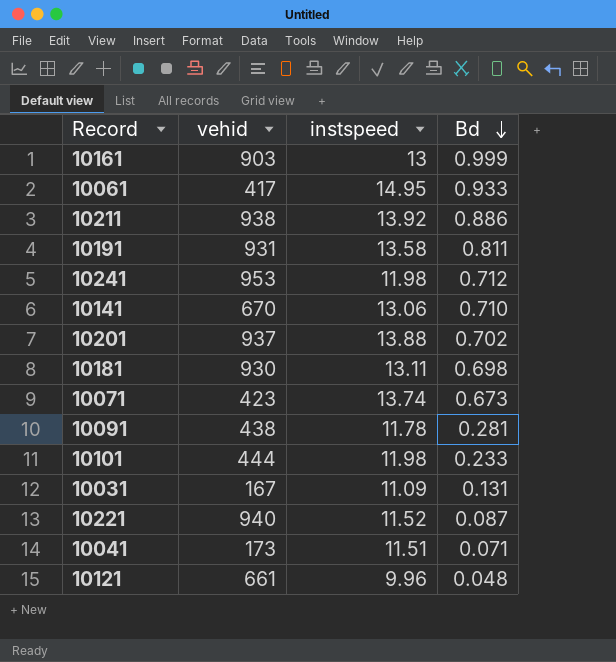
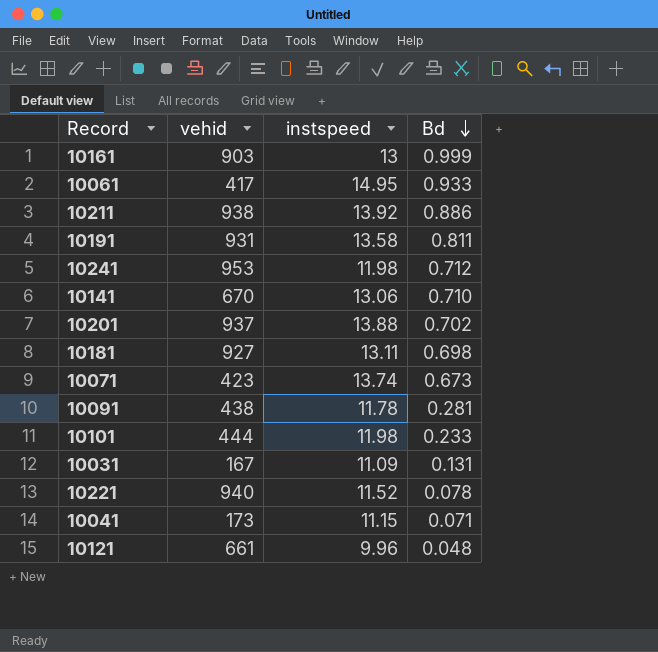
10181 | vehid: 930 -> 927
10221 | Bd: 0.087 -> 0.078
10041 | instspeed: 11.51 -> 11.15

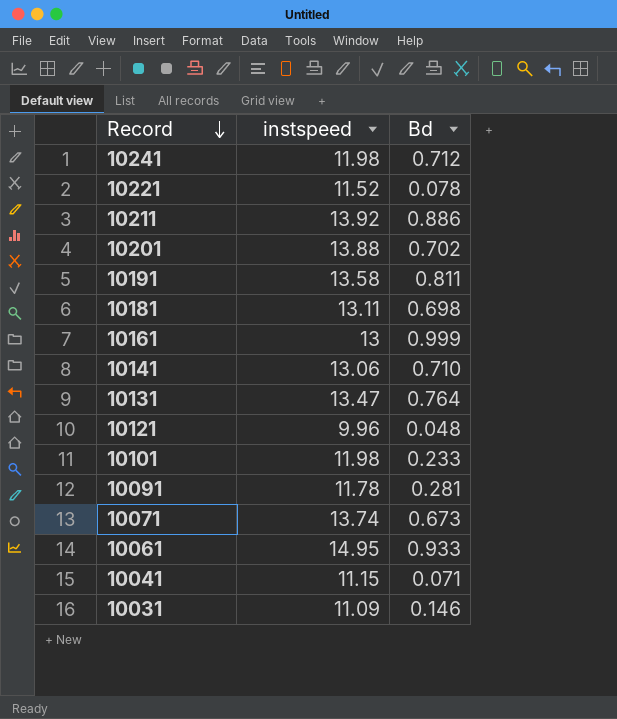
row order: Bd descending -> Record descending
column vehid | position: 2 -> none
row 10131: none -> 13.47 | 0.764
10031 | Bd: 0.131 -> 0.146

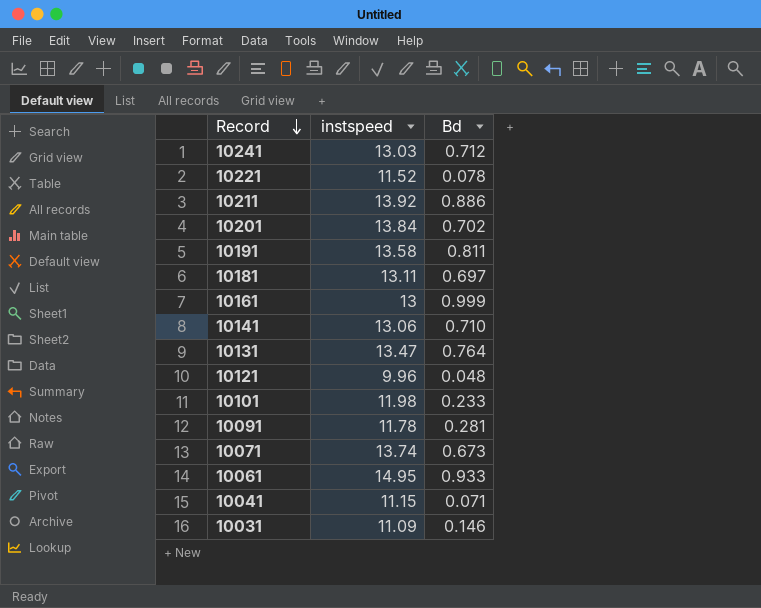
10241 | instspeed: 11.98 -> 13.03
10201 | instspeed: 13.88 -> 13.84
10181 | Bd: 0.698 -> 0.697

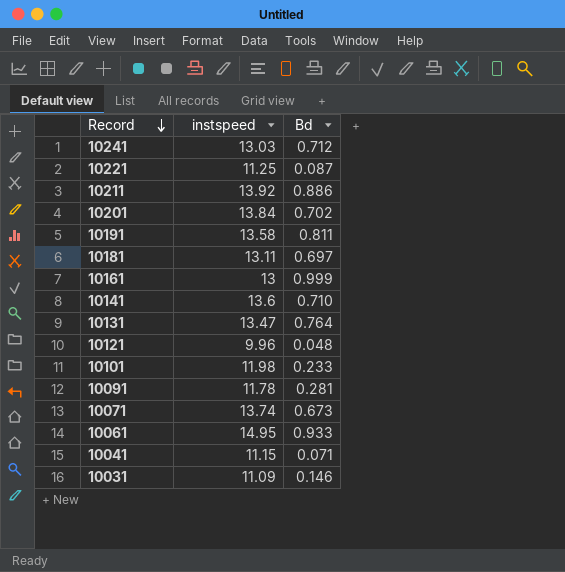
10221 | instspeed: 11.52 -> 11.25
10221 | Bd: 0.078 -> 0.087
10141 | instspeed: 13.06 -> 13.6

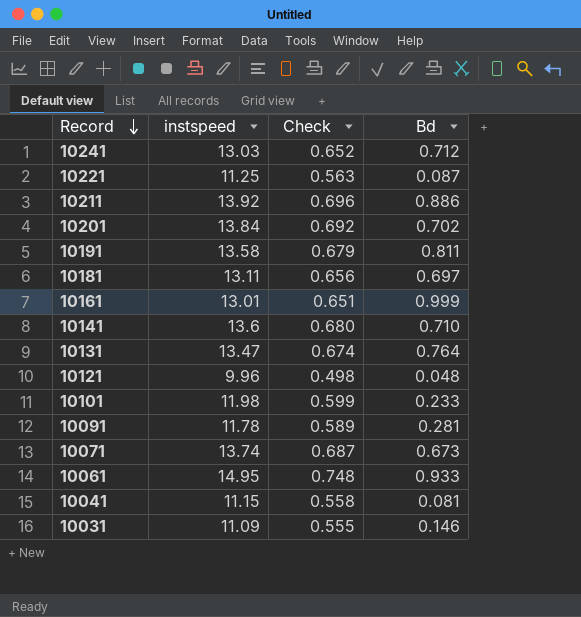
column Check | formula: none -> [instspeed] * 0.05
10161 | instspeed: 13 -> 13.01
10041 | Bd: 0.071 -> 0.081

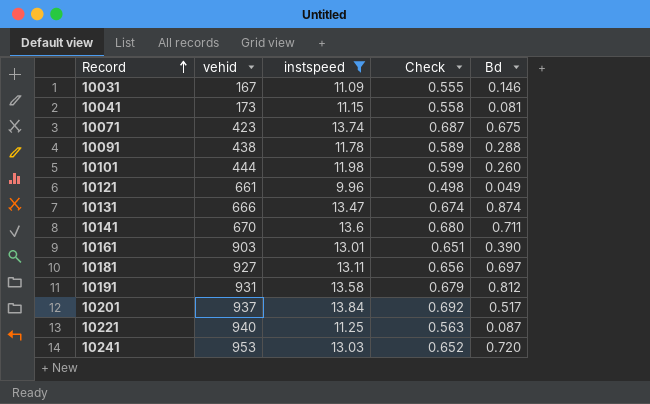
filter: none -> instspeed <= 13.84
row order: Record descending -> Record ascending
column vehid | position: none -> 2
10071 | Bd: 0.673 -> 0.675
10091 | Bd: 0.281 -> 0.288
10101 | Bd: 0.233 -> 0.260
10121 | Bd: 0.048 -> 0.049
10131 | Bd: 0.764 -> 0.874
10141 | Bd: 0.710 -> 0.711
10161 | Bd: 0.999 -> 0.390
10191 | Bd: 0.811 -> 0.812
10201 | Bd: 0.702 -> 0.517
10241 | Bd: 0.712 -> 0.720

